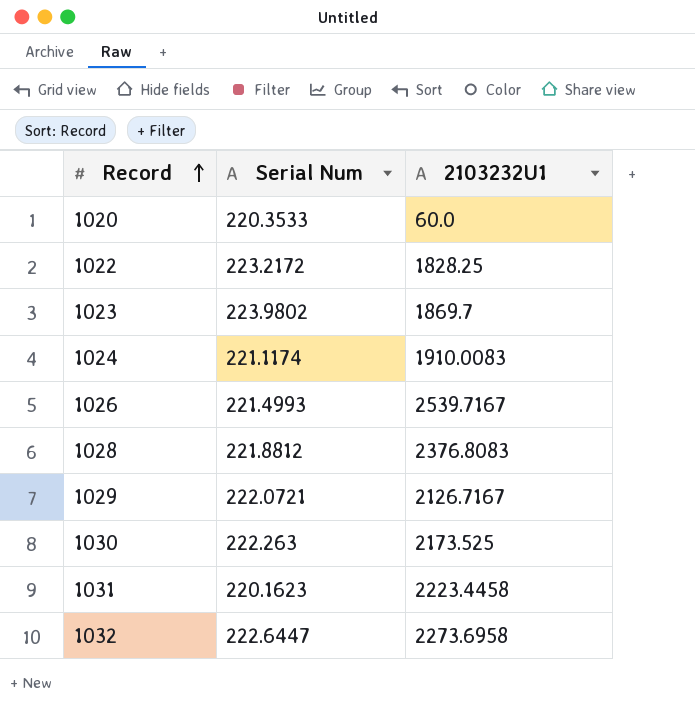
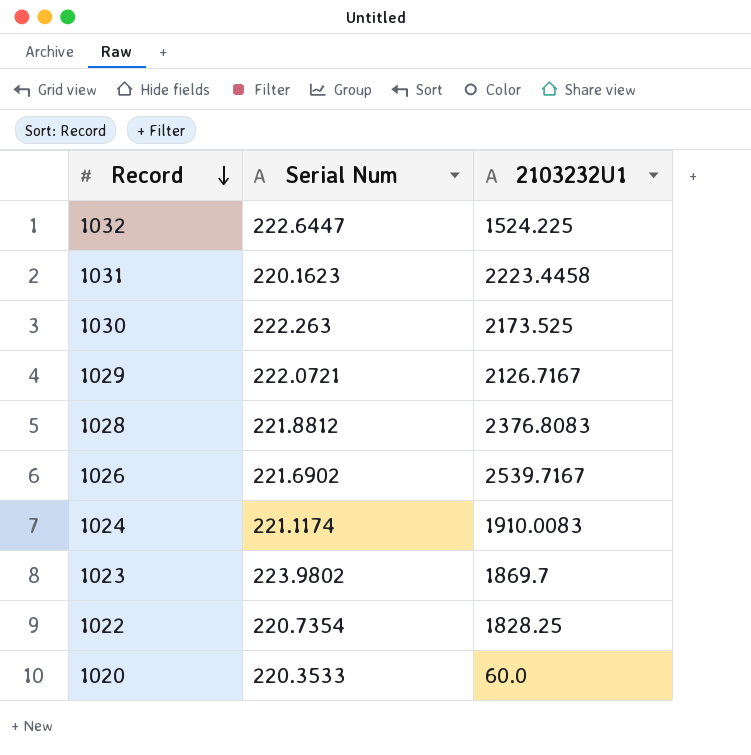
row order: Record ascending -> Record descending
1032 | 2103232U1: 2273.6958 -> 1524.225
1026 | Serial Num: 221.4993 -> 221.6902
1022 | Serial Num: 223.2172 -> 220.7354

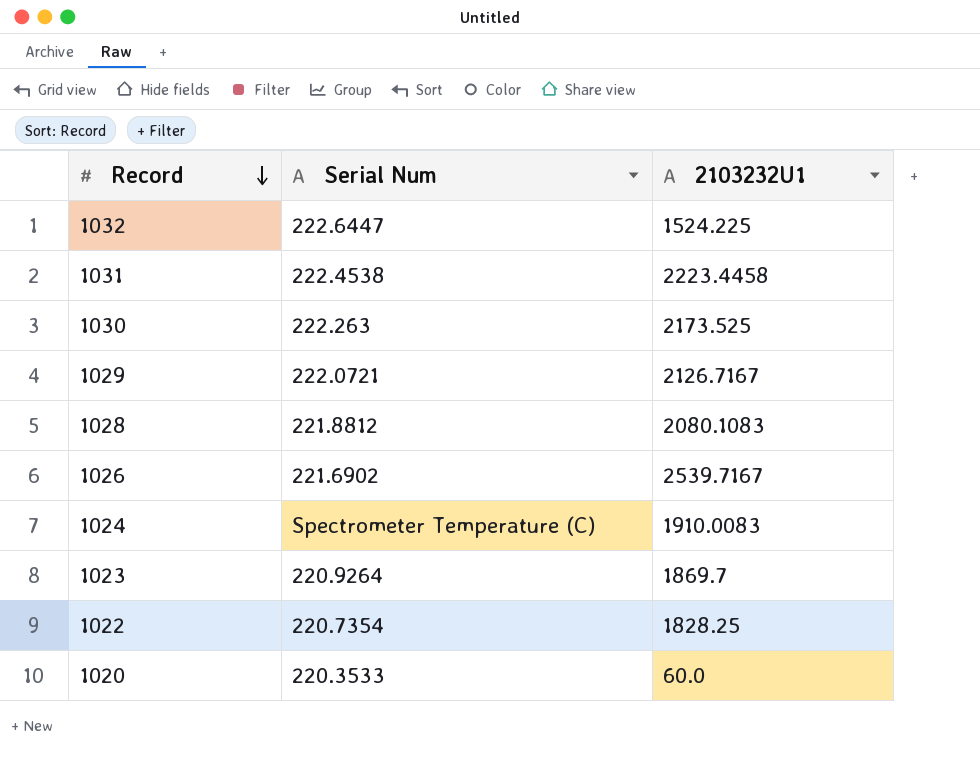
1031 | Serial Num: 220.1623 -> 222.4538
1028 | 2103232U1: 2376.8083 -> 2080.1083
1024 | Serial Num: 221.1174 -> Spectrometer Temperature (C)
1023 | Serial Num: 223.9802 -> 220.9264

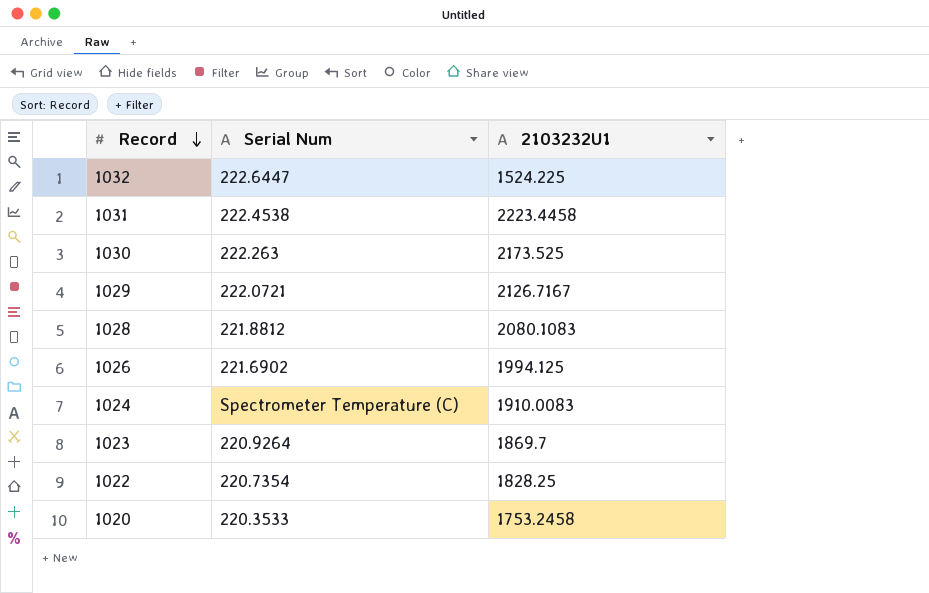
1026 | 2103232U1: 2539.7167 -> 1994.125
1020 | 2103232U1: 60.0 -> 1753.2458

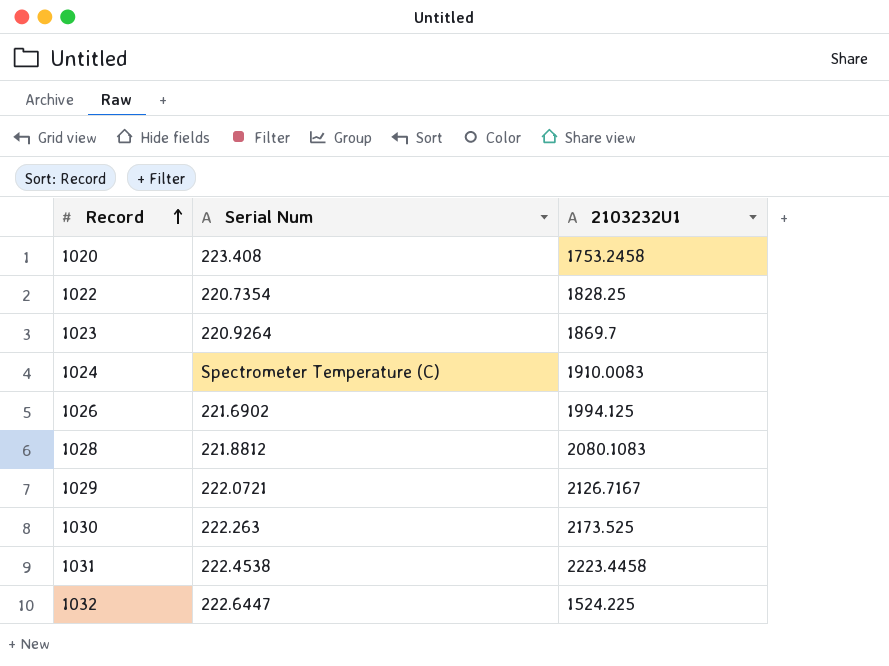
row order: Record descending -> Record ascending
1020 | Serial Num: 220.3533 -> 223.408

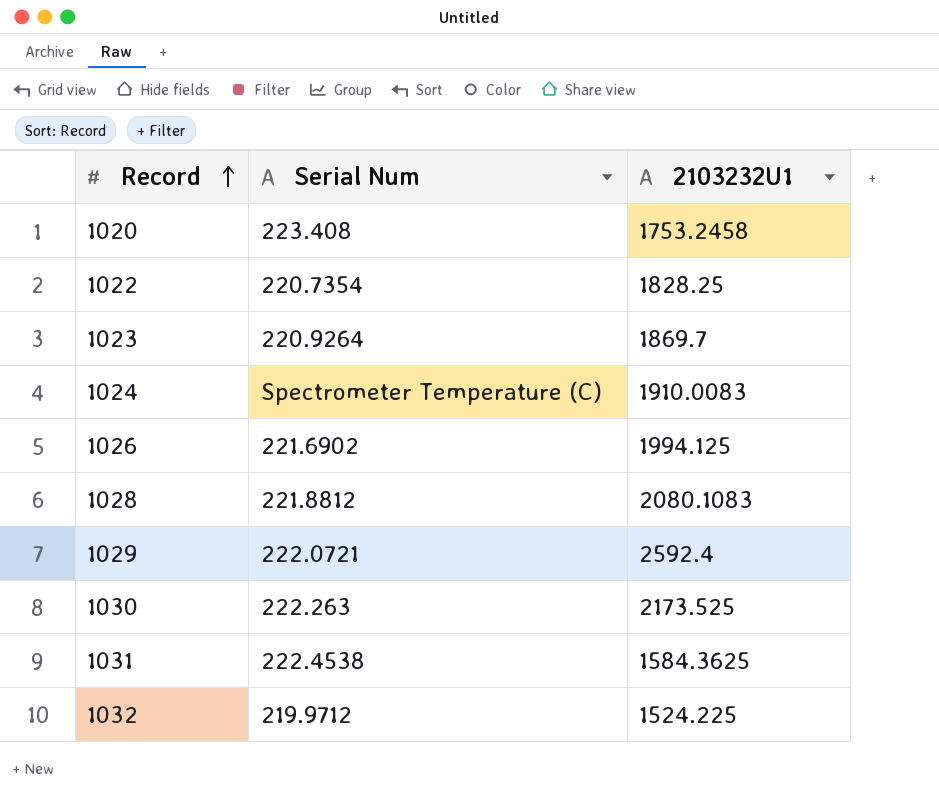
1029 | 2103232U1: 2126.7167 -> 2592.4
1031 | 2103232U1: 2223.4458 -> 1584.3625
1032 | Serial Num: 222.6447 -> 219.9712

